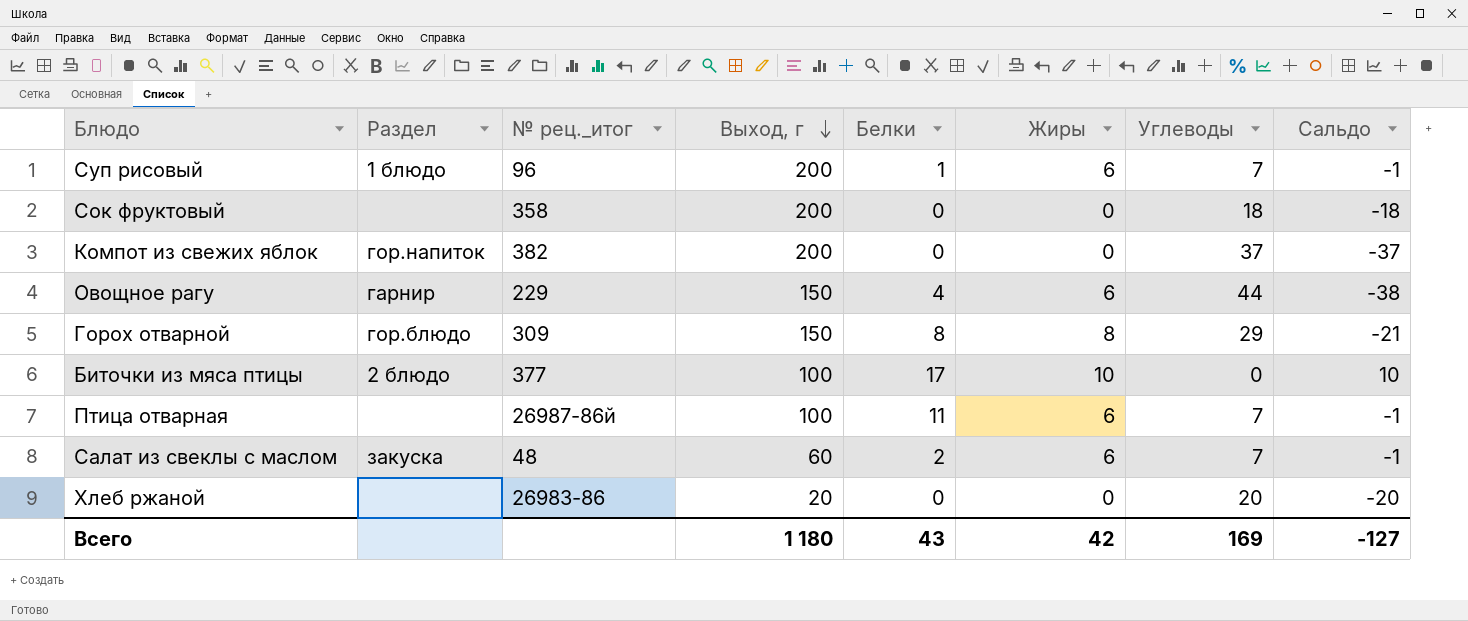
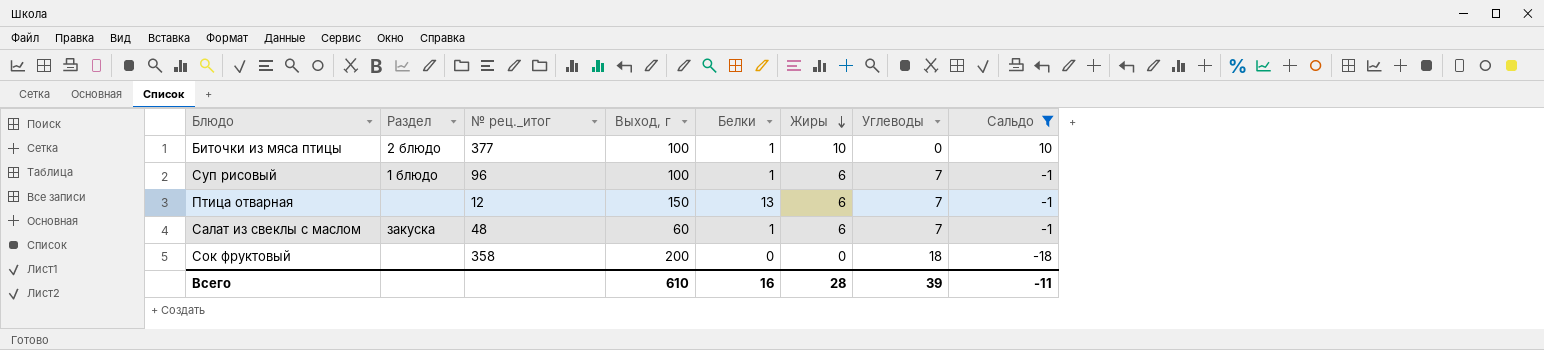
filter: none -> Сальдо >= -18
row order: Выход, г descending -> Жиры descending
Биточки из мяса птицы | Белки: 17 -> 1
Суп рисовый | Выход, г: 200 -> 100
Птица отварная | № рец._итог: 26987-86й -> 12
Птица отварная | Выход, г: 100 -> 150
Птица отварная | Белки: 11 -> 13
Салат из свеклы с маслом | Белки: 2 -> 1
Всего | Выход, г: 1 180 -> 610
Всего | Белки: 43 -> 16
Всего | Жиры: 42 -> 28
Всего | Углеводы: 169 -> 39
Всего | Сальдо: -127 -> -11

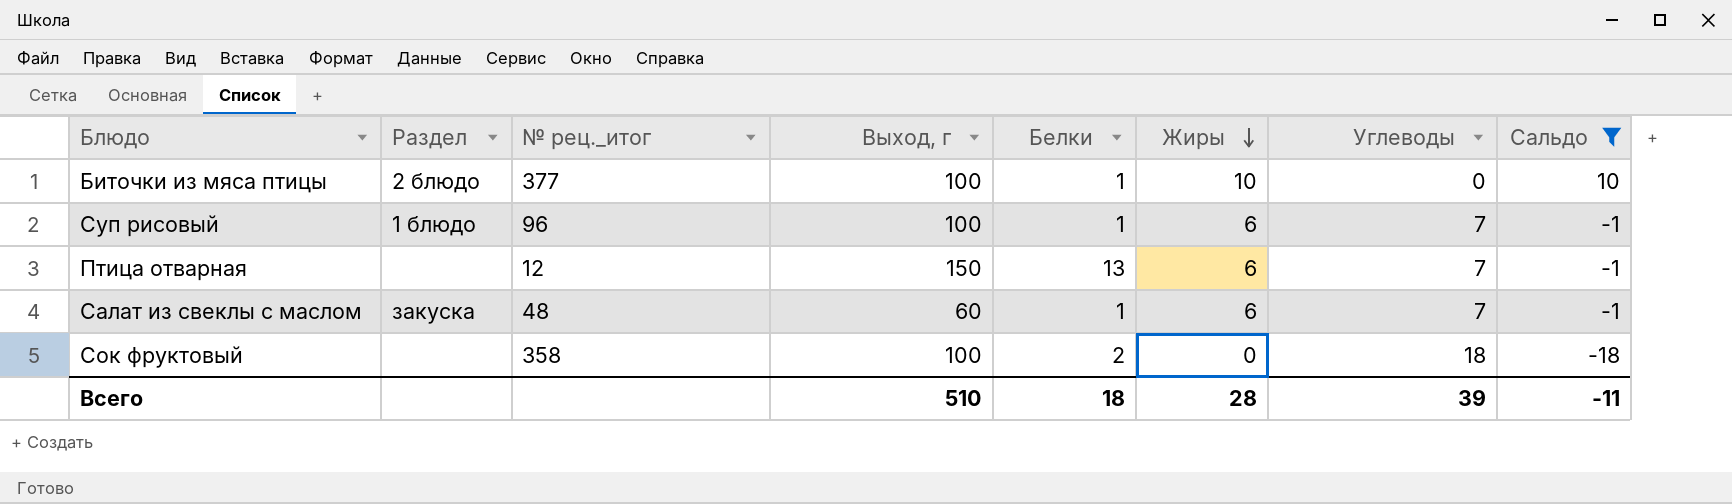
Сок фруктовый | Выход, г: 200 -> 100
Сок фруктовый | Белки: 0 -> 2
Всего | Выход, г: 610 -> 510
Всего | Белки: 16 -> 18

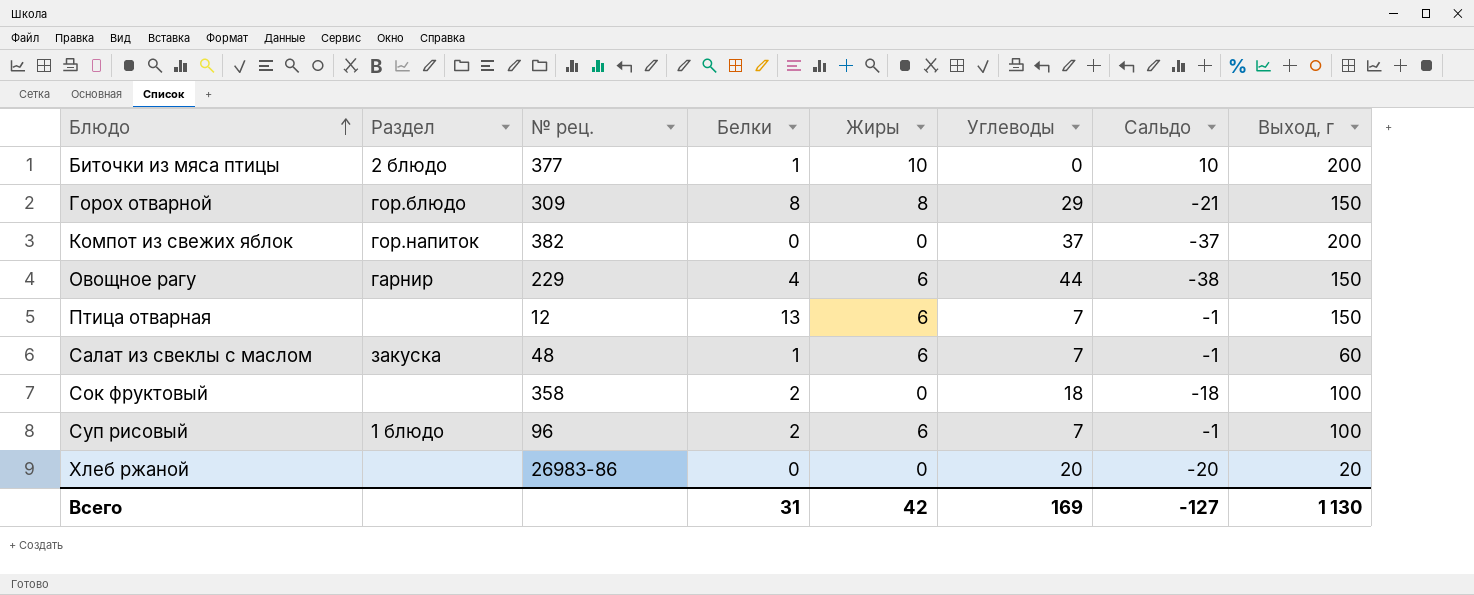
filter: Сальдо >= -18 -> none
row order: Жиры descending -> Блюдо ascending
column name: № рец._итог -> № рец.
column Выход, г | position: 4 -> 8
Биточки из мяса птицы | Выход, г: 100 -> 200
Суп рисовый | Белки: 1 -> 2
Всего | Белки: 18 -> 31
Всего | Жиры: 28 -> 42
Всего | Углеводы: 39 -> 169
Всего | Сальдо: -11 -> -127
Всего | Выход, г: 510 -> 1 130

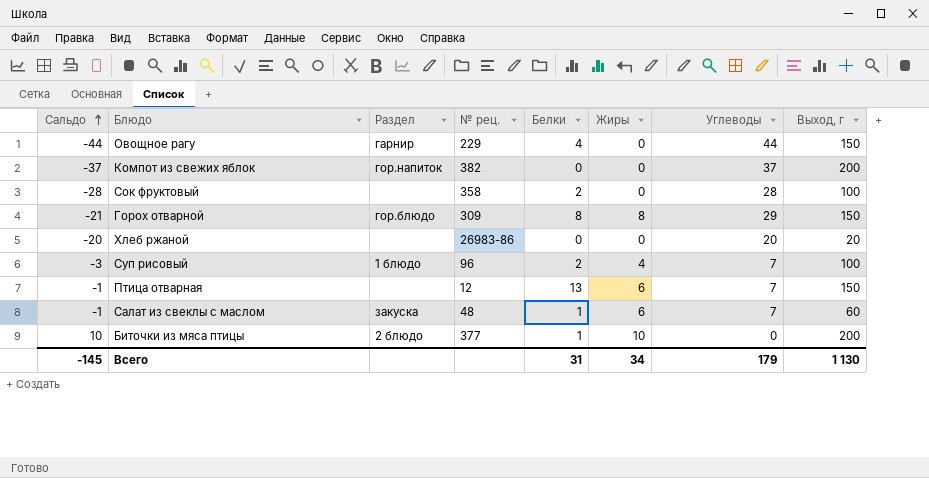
row order: Блюдо ascending -> Сальдо ascending
column Сальдо | position: 7 -> 1
Овощное рагу | Сальдо: -38 -> -44
Овощное рагу | Жиры: 6 -> 0
Сок фруктовый | Сальдо: -18 -> -28
Сок фруктовый | Углеводы: 18 -> 28
Суп рисовый | Сальдо: -1 -> -3
Суп рисовый | Жиры: 6 -> 4
Всего | Сальдо: -127 -> -145
Всего | Жиры: 42 -> 34
Всего | Углеводы: 169 -> 179

